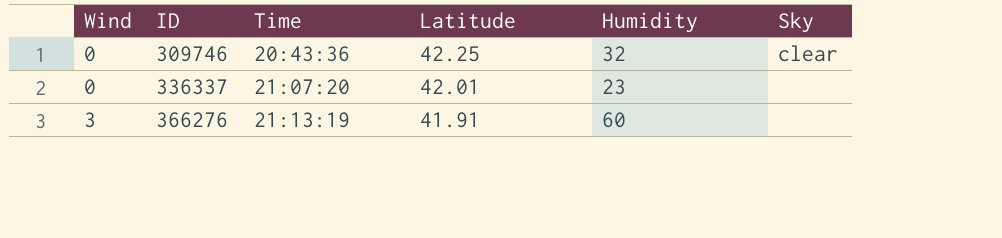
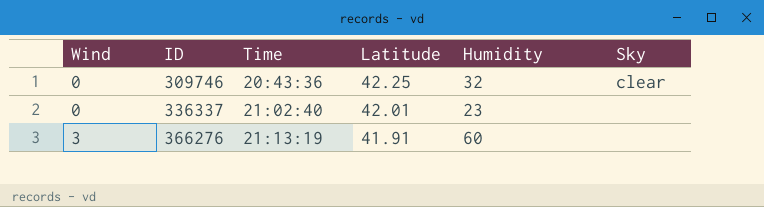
336337 | Time: 21:07:20 -> 21:02:40

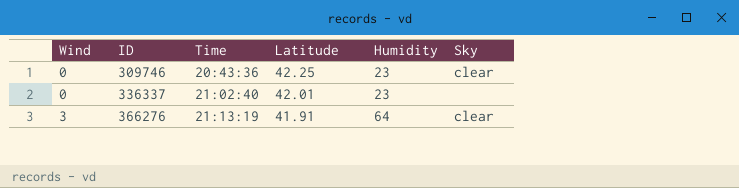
309746 | Humidity: 32 -> 23
366276 | Humidity: 60 -> 64
366276 | Sky: none -> clear

